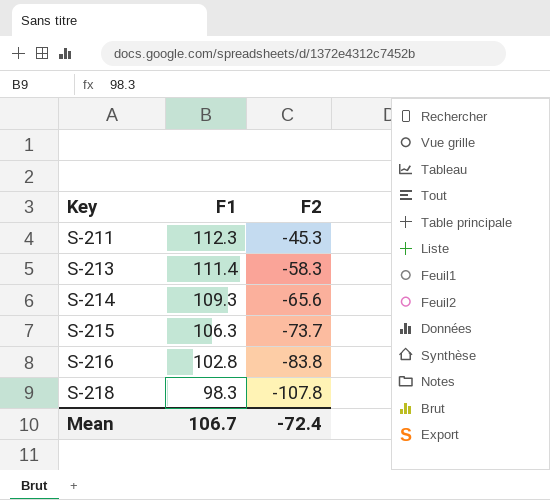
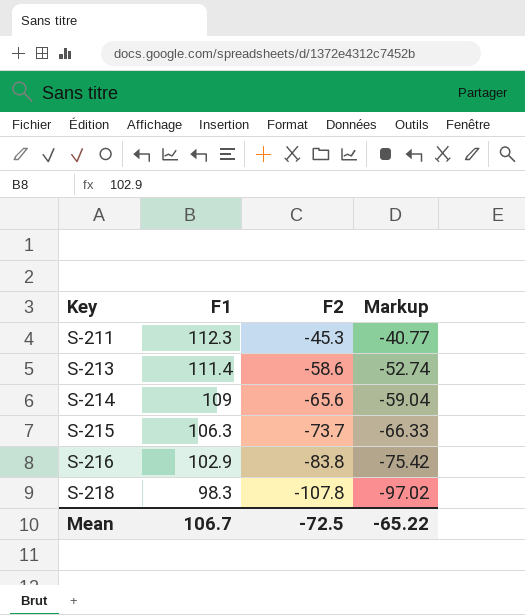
column Markup | formula: none -> [F2] * 0.9
S-213 | F2: -58.3 -> -58.6
S-214 | F1: 109.3 -> 109
S-216 | F1: 102.8 -> 102.9
Mean | F2: -72.4 -> -72.5

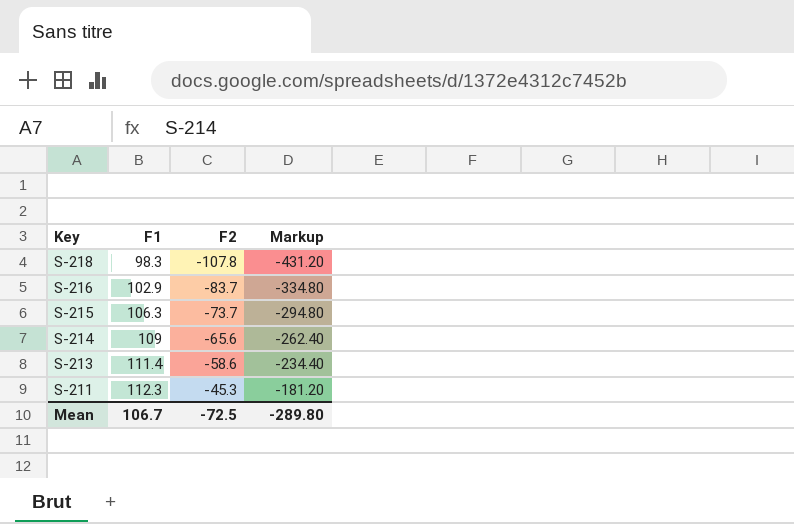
row order: Key ascending -> Key descending
column Markup | formula: [F2] * 0.9 -> [F2] * 4
S-216 | F2: -83.8 -> -83.7
Mean | Markup: -65.22 -> -289.80

